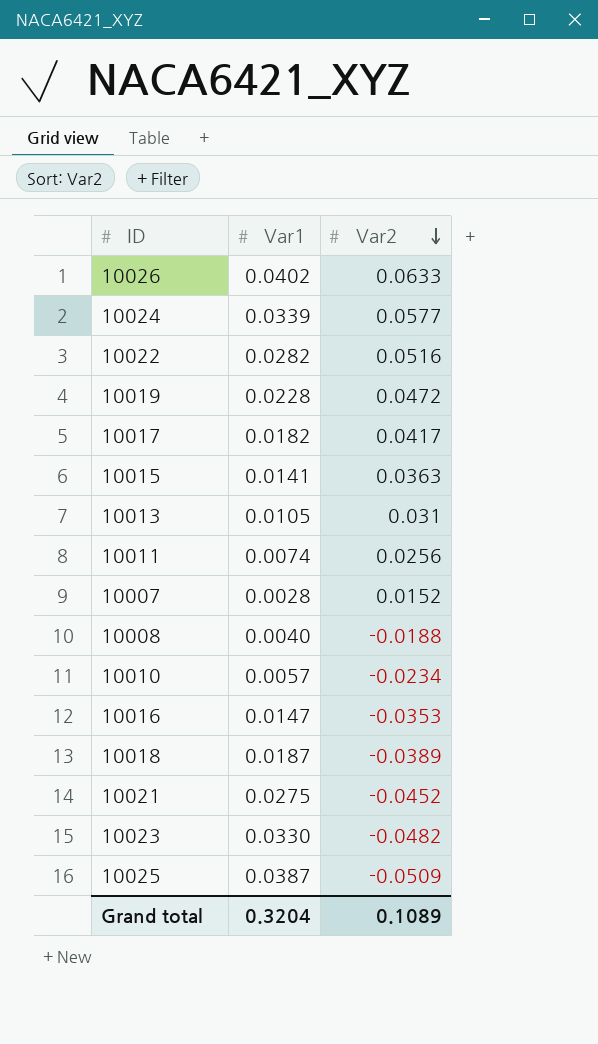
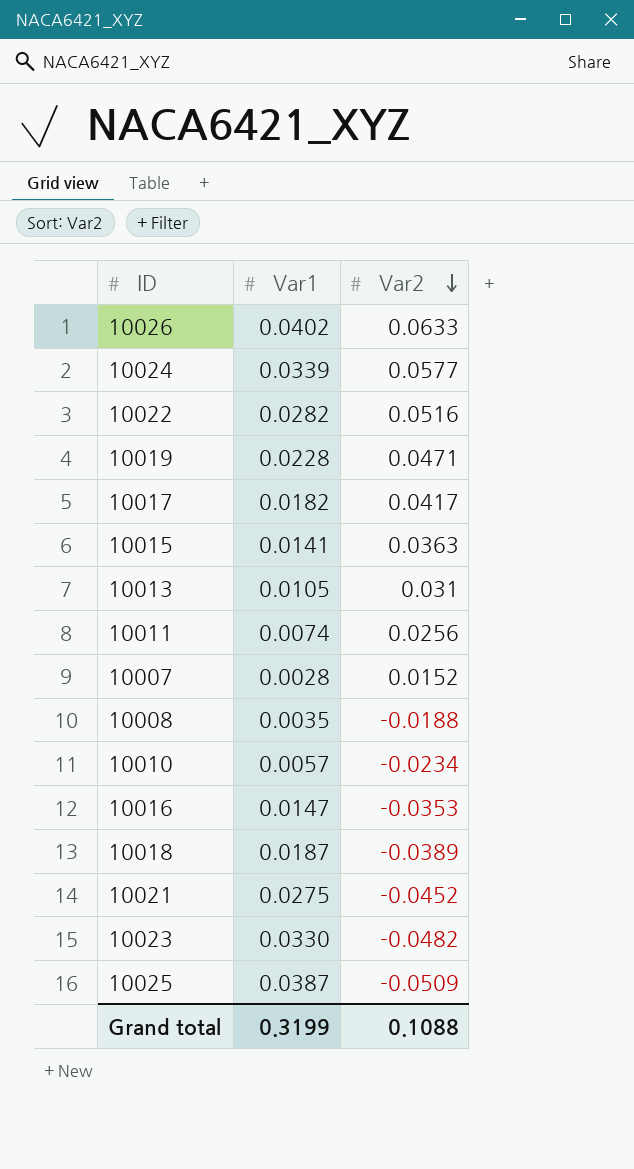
10019 | Var2: 0.0472 -> 0.0471
10008 | Var1: 0.0040 -> 0.0035
Grand total | Var1: 0.3204 -> 0.3199
Grand total | Var2: 0.1089 -> 0.1088

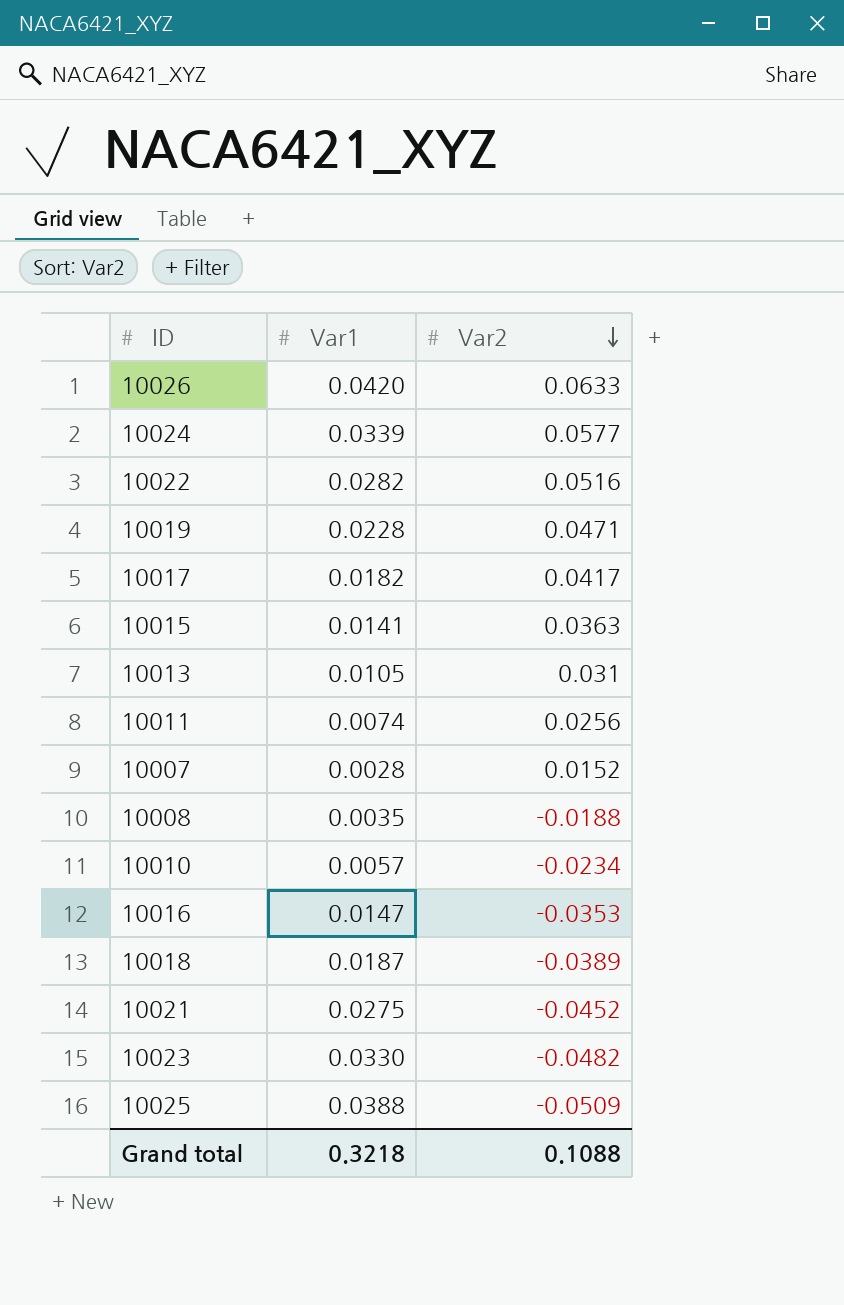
10026 | Var1: 0.0402 -> 0.0420
10025 | Var1: 0.0387 -> 0.0388
Grand total | Var1: 0.3199 -> 0.3218

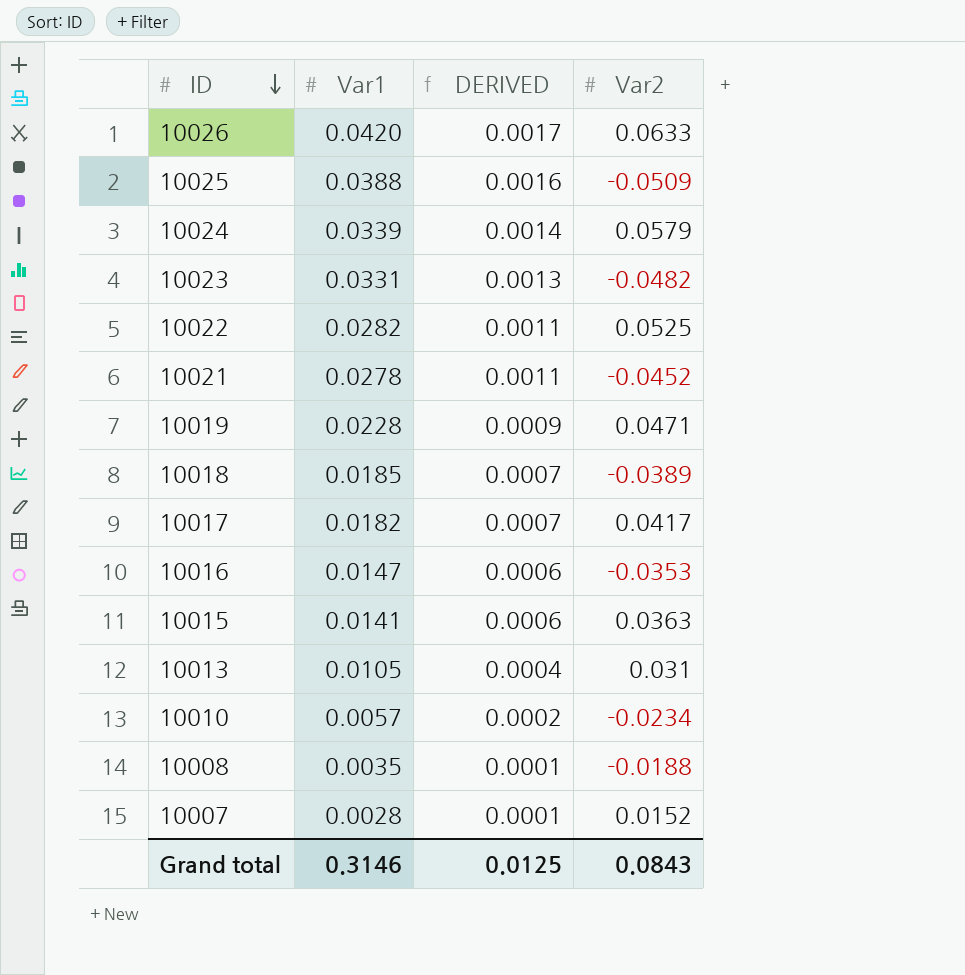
row order: Var2 descending -> ID descending
column DERIVED | formula: none -> [Var1] * 0.04
row 10011: 0.0074 | 0.0256 -> none
10024 | Var2: 0.0577 -> 0.0579
10023 | Var1: 0.0330 -> 0.0331
10022 | Var2: 0.0516 -> 0.0525
10021 | Var1: 0.0275 -> 0.0278
10018 | Var1: 0.0187 -> 0.0185
Grand total | Var1: 0.3218 -> 0.3146
Grand total | Var2: 0.1088 -> 0.0843

